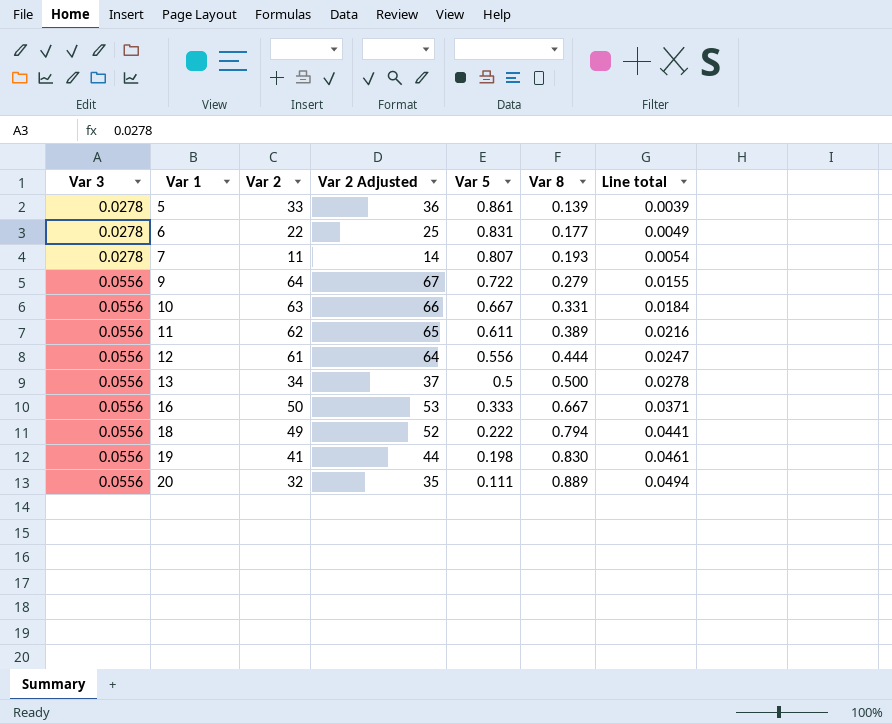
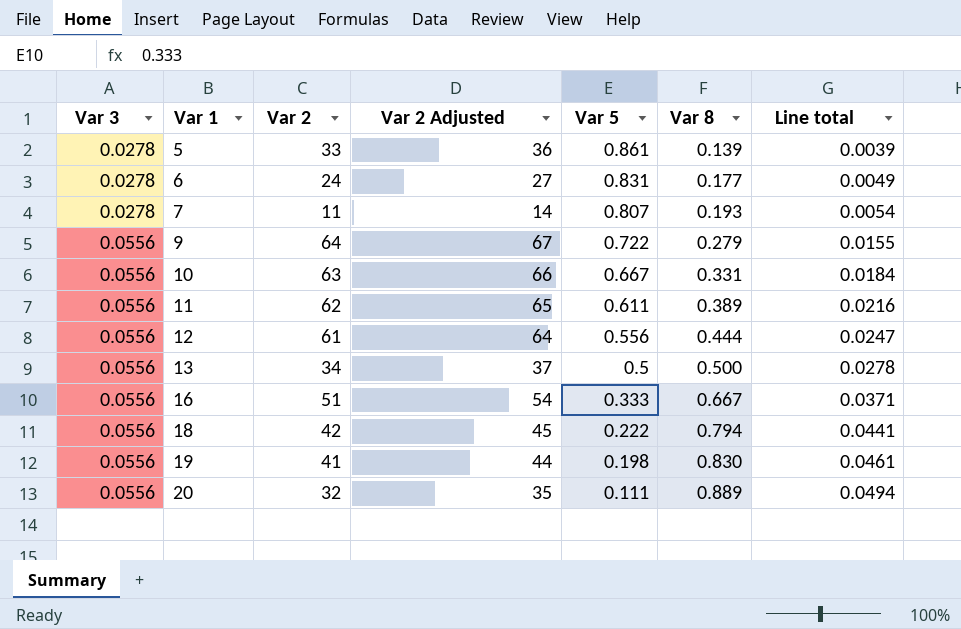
6 | Var 2: 22 -> 24
6 | Var 2 Adjusted: 25 -> 27
16 | Var 2: 50 -> 51
16 | Var 2 Adjusted: 53 -> 54
18 | Var 2: 49 -> 42
18 | Var 2 Adjusted: 52 -> 45

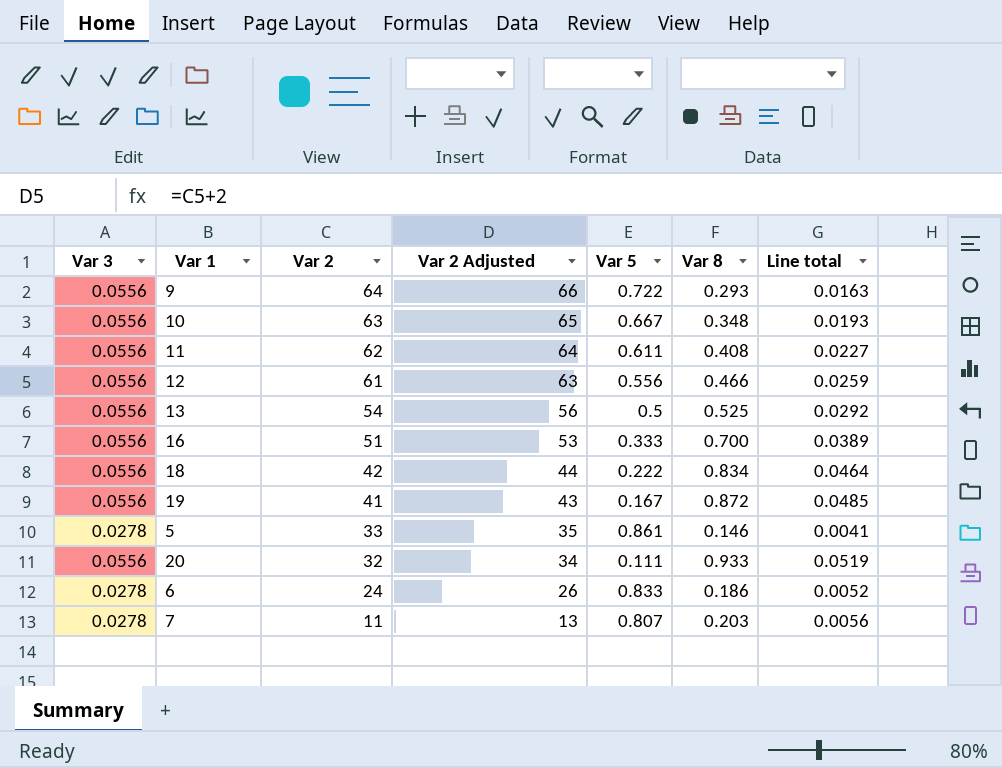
row order: Var 3 ascending -> Var 2 descending
column Var 2 Adjusted | formula: [Var 2] + 3 -> [Var 2] + 2
9 | Var 8: 0.279 -> 0.293
9 | Line total: 0.0155 -> 0.0163
10 | Var 8: 0.331 -> 0.348
10 | Line total: 0.0184 -> 0.0193
11 | Var 8: 0.389 -> 0.408
11 | Line total: 0.0216 -> 0.0227
12 | Var 8: 0.444 -> 0.466
12 | Line total: 0.0247 -> 0.0259
13 | Var 2: 34 -> 54
13 | Var 8: 0.500 -> 0.525
13 | Line total: 0.0278 -> 0.0292
16 | Var 8: 0.667 -> 0.700
16 | Line total: 0.0371 -> 0.0389
18 | Var 8: 0.794 -> 0.834
18 | Line total: 0.0441 -> 0.0464
19 | Var 5: 0.198 -> 0.167
19 | Var 8: 0.830 -> 0.872
19 | Line total: 0.0461 -> 0.0485
5 | Var 8: 0.139 -> 0.146
5 | Line total: 0.0039 -> 0.0041
20 | Var 8: 0.889 -> 0.933
20 | Line total: 0.0494 -> 0.0519
6 | Var 5: 0.831 -> 0.833
6 | Var 8: 0.177 -> 0.186
6 | Line total: 0.0049 -> 0.0052
7 | Var 8: 0.193 -> 0.203
7 | Line total: 0.0054 -> 0.0056

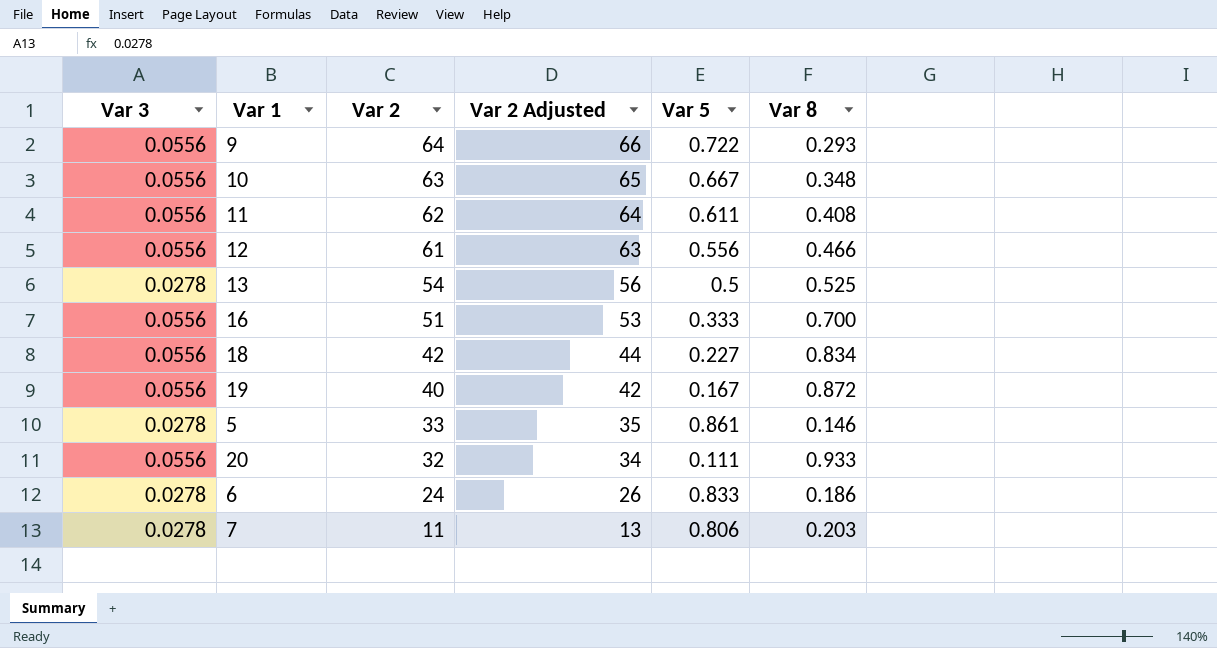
column Line total | formula: [Var 3] * [Var 8] -> none
13 | Var 3: 0.0556 -> 0.0278
18 | Var 5: 0.222 -> 0.227
19 | Var 2: 41 -> 40
19 | Var 2 Adjusted: 43 -> 42
7 | Var 5: 0.807 -> 0.806

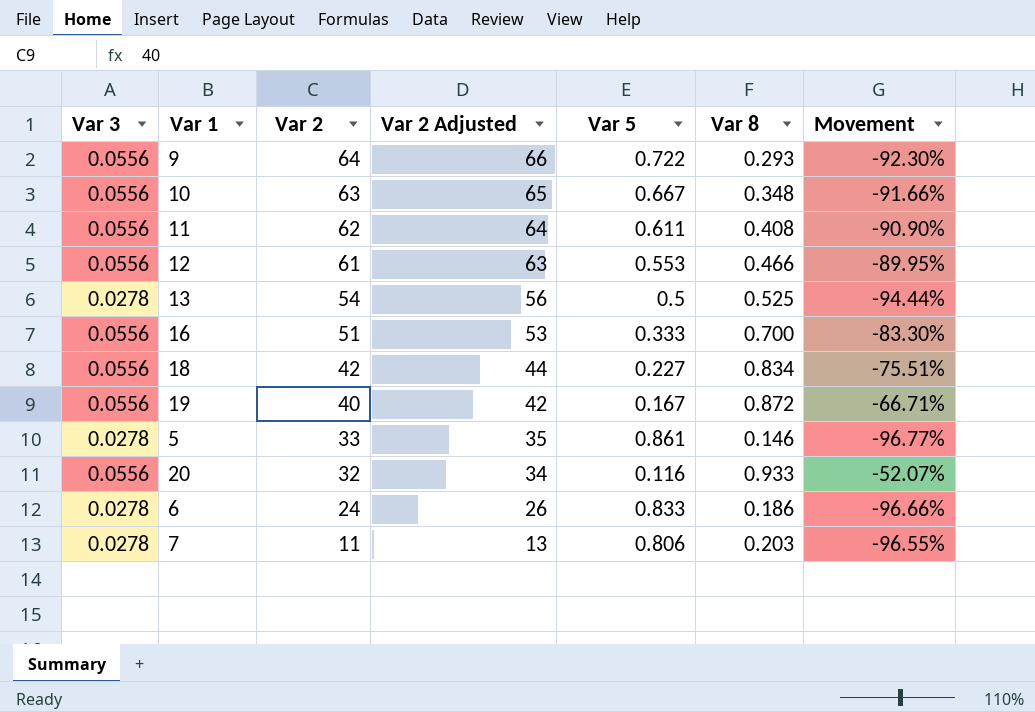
column Movement | formula: none -> ([Var 3] - [Var 5]) / [Var 5]
12 | Var 5: 0.556 -> 0.553
20 | Var 5: 0.111 -> 0.116

